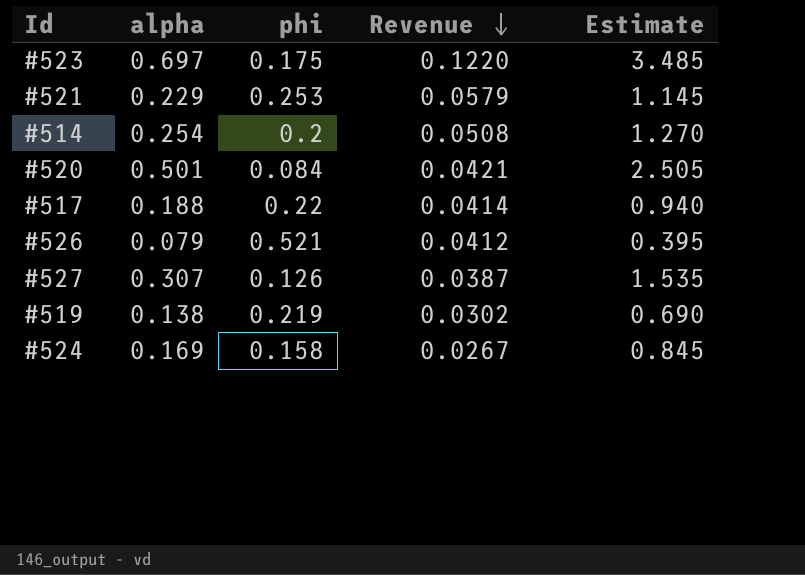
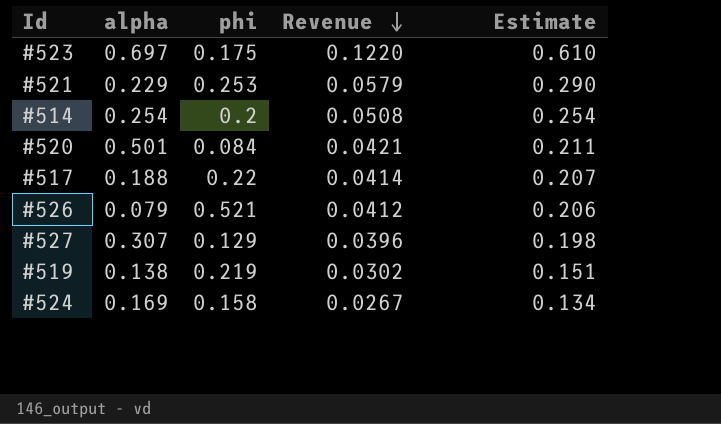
column Estimate | formula: [alpha] * 5 -> [Revenue] * 5
#527 | phi: 0.126 -> 0.129
#527 | Revenue: 0.0387 -> 0.0396

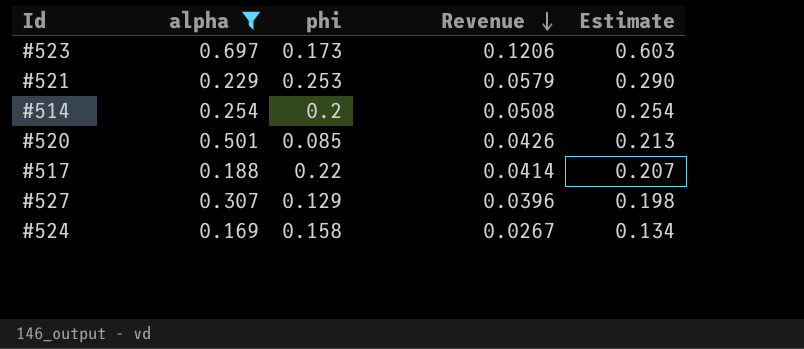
filter: none -> alpha >= 0.169
#523 | phi: 0.175 -> 0.173
#523 | Revenue: 0.1220 -> 0.1206
#523 | Estimate: 0.610 -> 0.603
#520 | phi: 0.084 -> 0.085
#520 | Revenue: 0.0421 -> 0.0426
#520 | Estimate: 0.211 -> 0.213

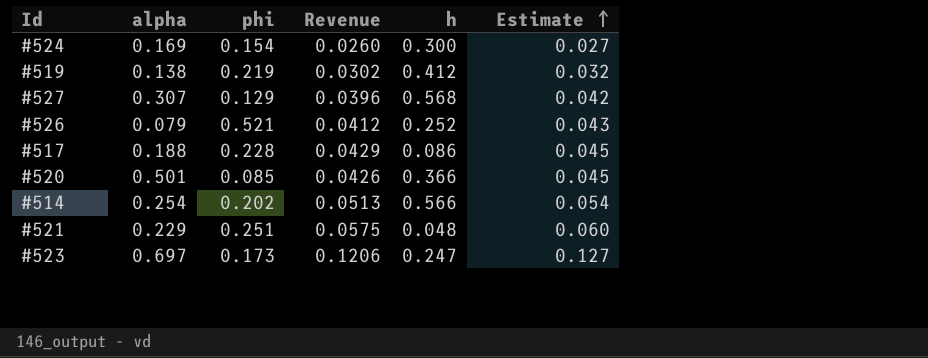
filter: alpha >= 0.169 -> none
row order: Revenue descending -> Estimate ascending
column h | position: none -> 5
column Estimate | formula: [Revenue] * 5 -> [Revenue] * 1.05
#524 | phi: 0.158 -> 0.154
#524 | Revenue: 0.0267 -> 0.0260
#517 | phi: 0.22 -> 0.228
#517 | Revenue: 0.0414 -> 0.0429
#514 | phi: 0.2 -> 0.202
#514 | Revenue: 0.0508 -> 0.0513
#521 | phi: 0.253 -> 0.251
#521 | Revenue: 0.0579 -> 0.0575

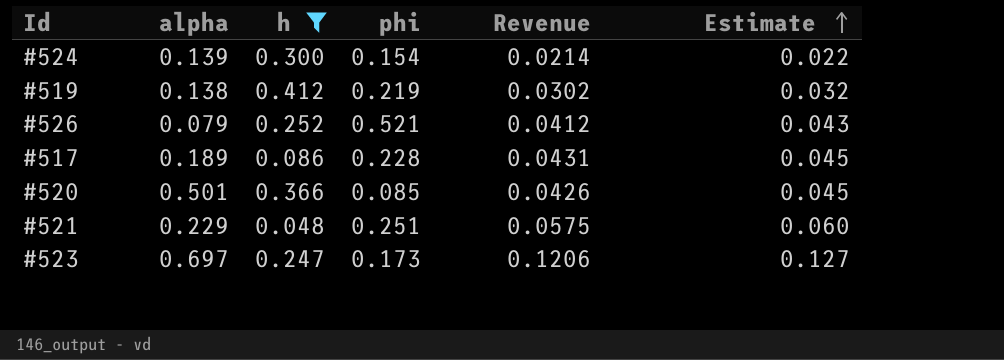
filter: none -> h <= 0.412
column h | position: 5 -> 3
#524 | alpha: 0.169 -> 0.139
#524 | Revenue: 0.0260 -> 0.0214
#524 | Estimate: 0.027 -> 0.022
#517 | alpha: 0.188 -> 0.189
#517 | Revenue: 0.0429 -> 0.0431

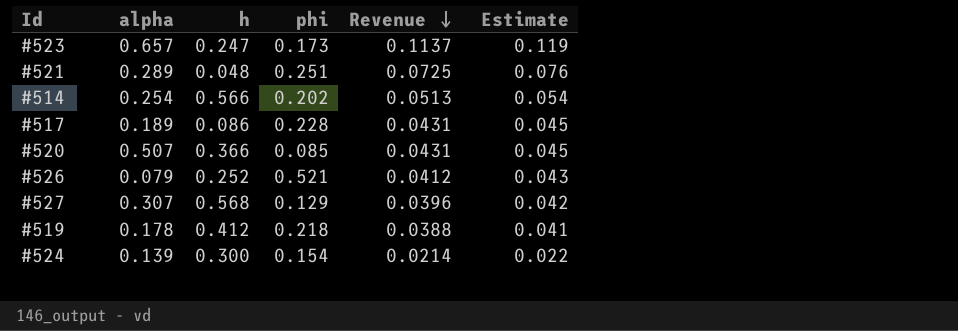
filter: h <= 0.412 -> none
row order: Estimate ascending -> Revenue descending
#523 | alpha: 0.697 -> 0.657
#523 | Revenue: 0.1206 -> 0.1137
#523 | Estimate: 0.127 -> 0.119
#521 | alpha: 0.229 -> 0.289
#521 | Revenue: 0.0575 -> 0.0725
#521 | Estimate: 0.060 -> 0.076
#520 | alpha: 0.501 -> 0.507
#520 | Revenue: 0.0426 -> 0.0431
#519 | alpha: 0.138 -> 0.178
#519 | phi: 0.219 -> 0.218
#519 | Revenue: 0.0302 -> 0.0388
#519 | Estimate: 0.032 -> 0.041

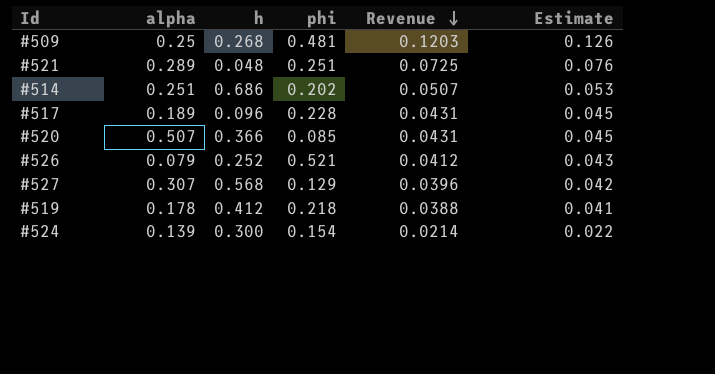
row #523: 0.657 | 0.247 | 0.173 | 0.1137 | 0.119 -> none
row #509: none -> 0.25 | 0.268 | 0.481 | 0.1203 | 0.126
#514 | alpha: 0.254 -> 0.251
#514 | h: 0.566 -> 0.686
#514 | Revenue: 0.0513 -> 0.0507
#514 | Estimate: 0.054 -> 0.053
#517 | h: 0.086 -> 0.096

